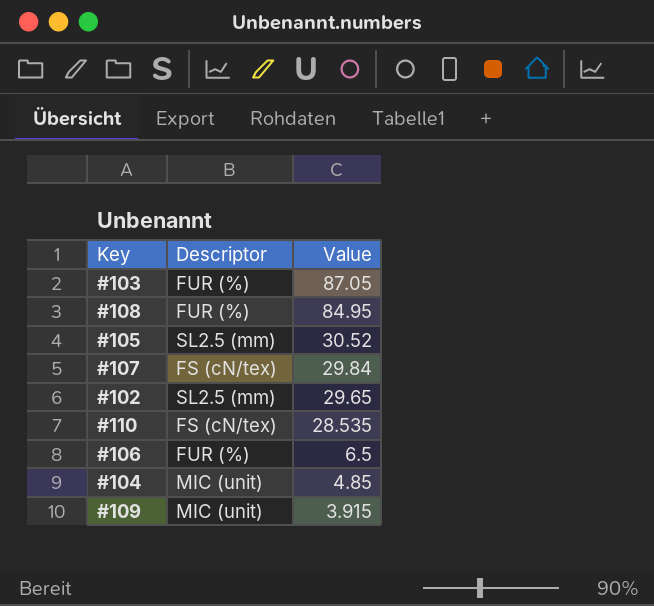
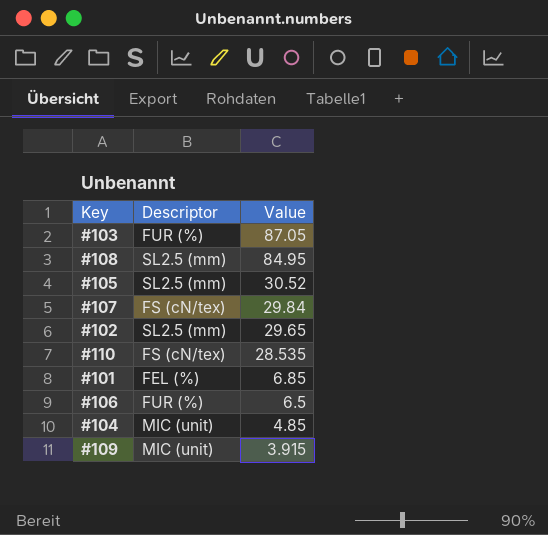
#108 | Descriptor: FUR (%) -> SL2.5 (mm)
row #101: none -> FEL (%) | 6.85

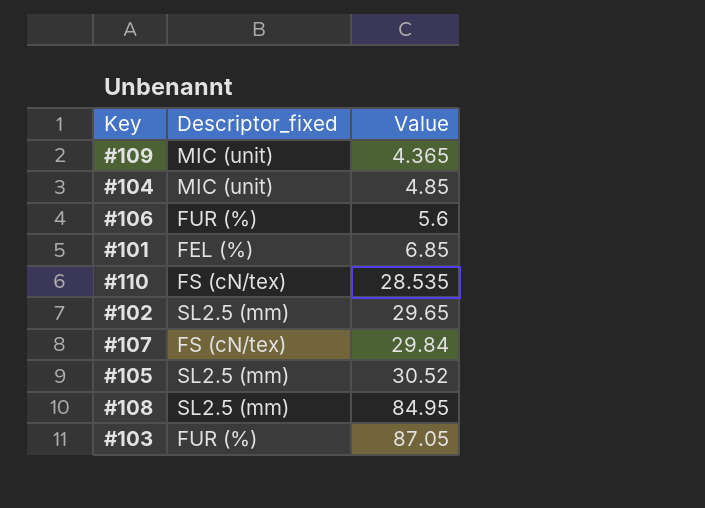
row order: Value descending -> Value ascending
column name: Descriptor -> Descriptor_fixed
#109 | Value: 3.915 -> 4.365
#106 | Value: 6.5 -> 5.6

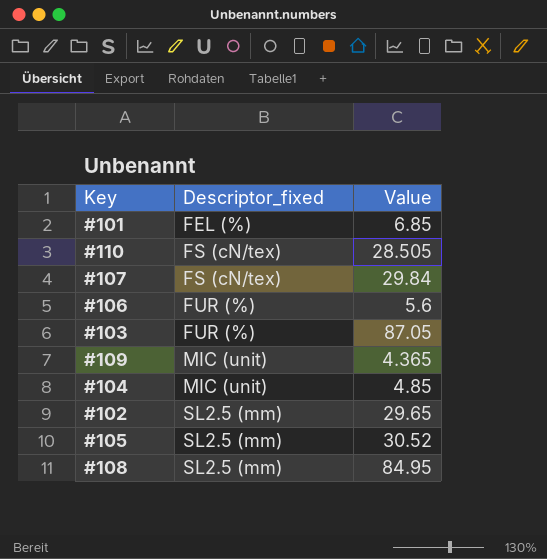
row order: Value ascending -> Descriptor_fixed ascending
#110 | Value: 28.535 -> 28.505

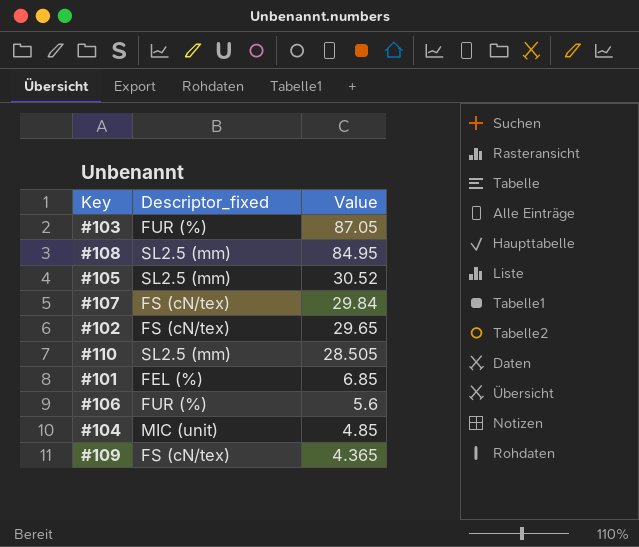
row order: Descriptor_fixed ascending -> Value descending
#102 | Descriptor_fixed: SL2.5 (mm) -> FS (cN/tex)
#110 | Descriptor_fixed: FS (cN/tex) -> SL2.5 (mm)
#109 | Descriptor_fixed: MIC (unit) -> FS (cN/tex)

